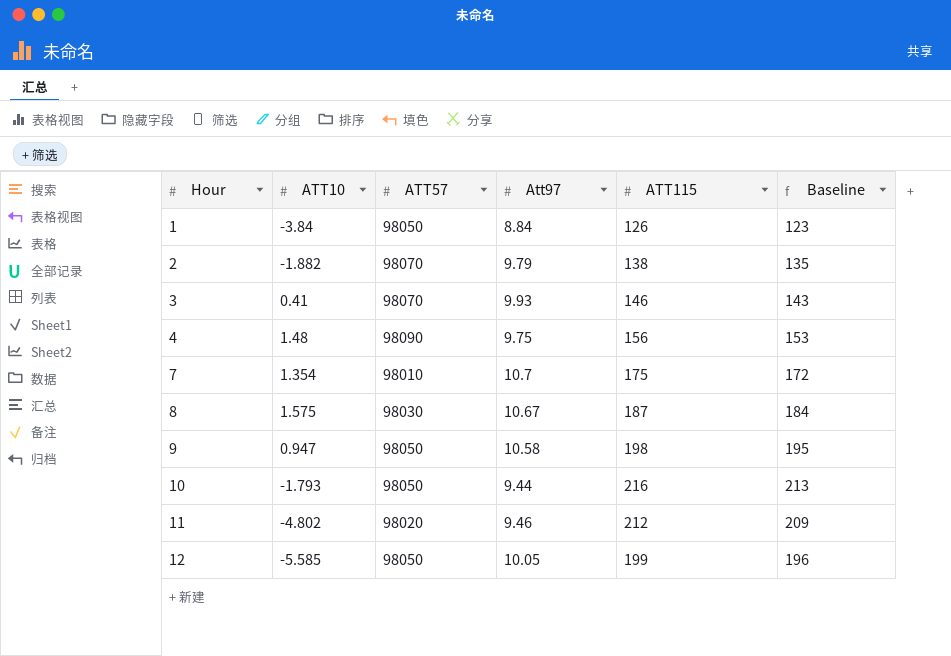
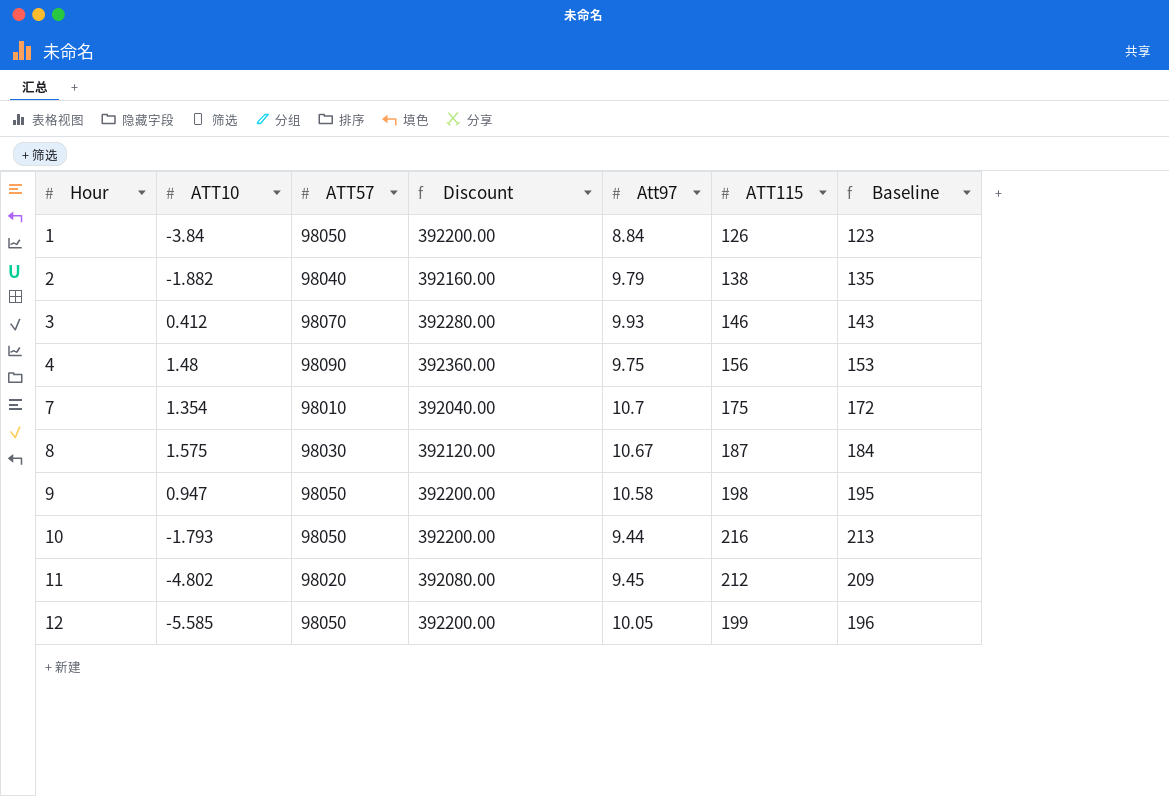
column Discount | formula: none -> [ATT57] * 4
2 | ATT57: 98070 -> 98040
3 | ATT10: 0.41 -> 0.412
11 | Att97: 9.46 -> 9.45

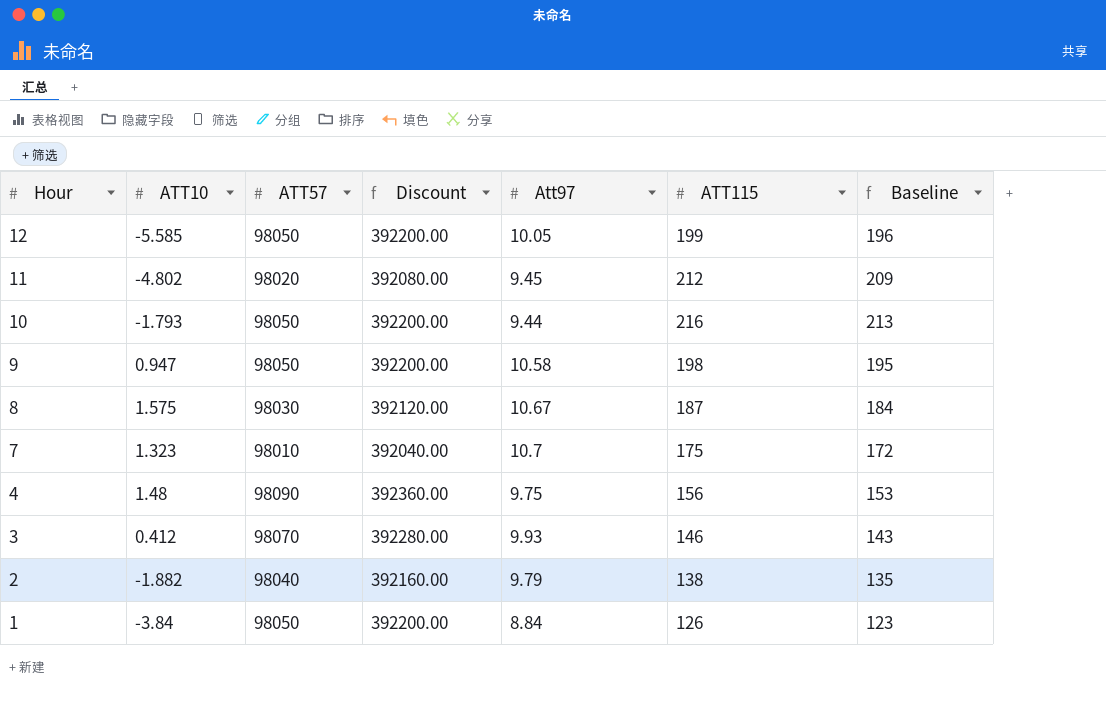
row order: Hour ascending -> Hour descending
7 | ATT10: 1.354 -> 1.323

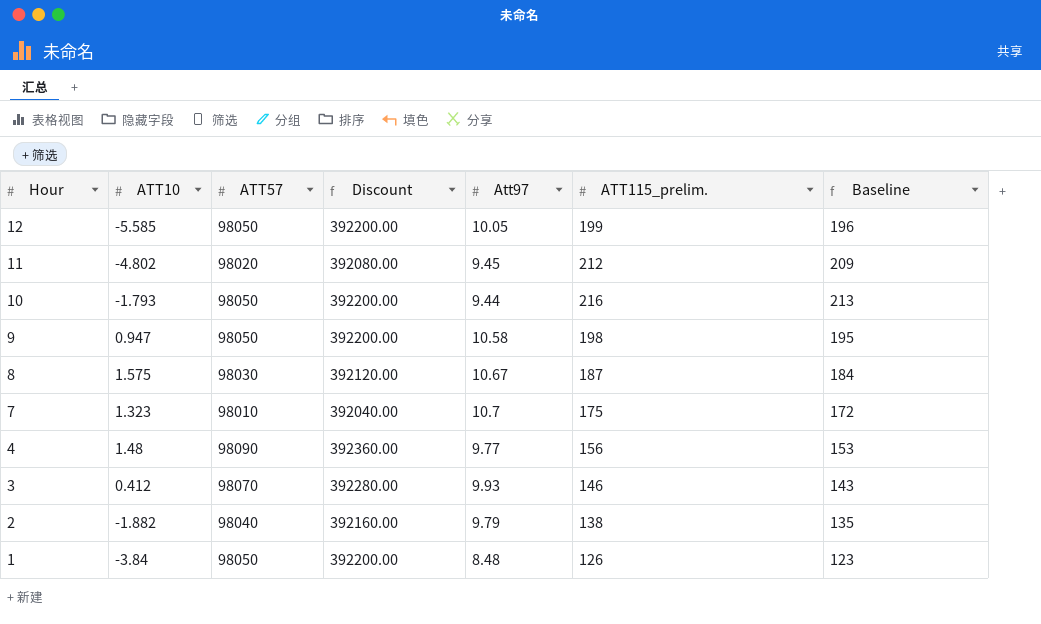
column name: ATT115 -> ATT115_prelim.
4 | Att97: 9.75 -> 9.77
1 | Att97: 8.84 -> 8.48

